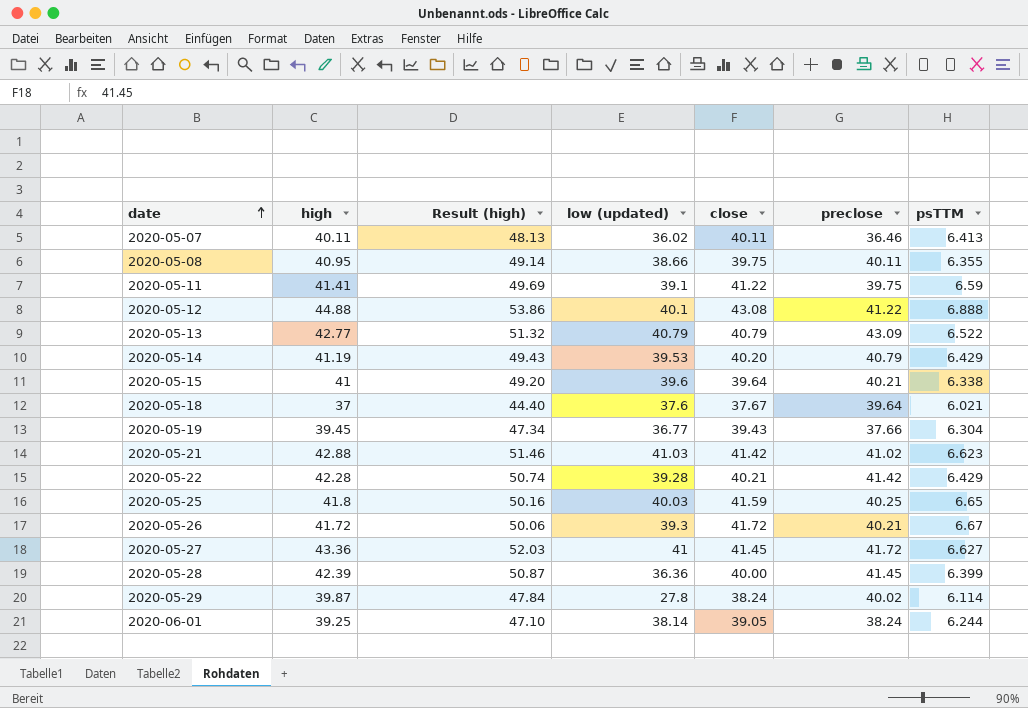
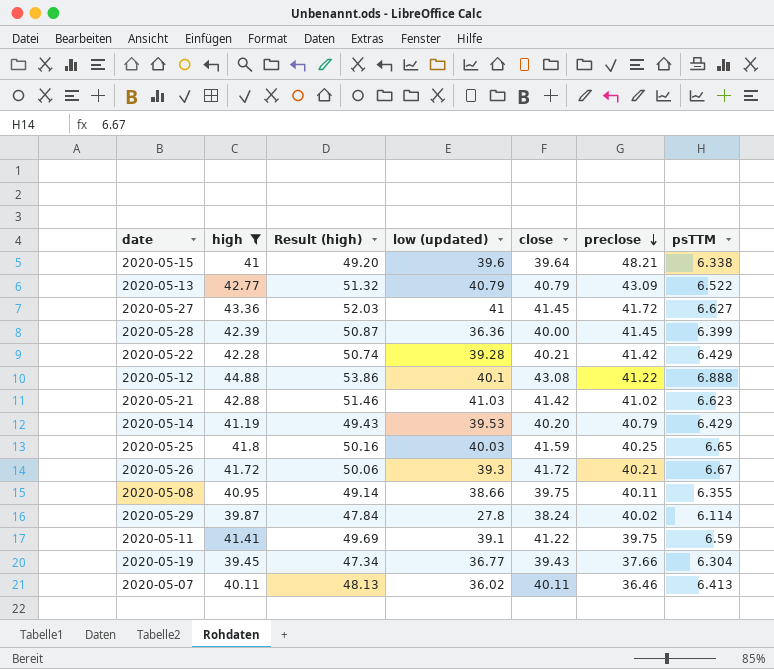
filter: none -> high >= 39.45
row order: date ascending -> preclose descending
2020-05-15 | preclose: 40.21 -> 48.21

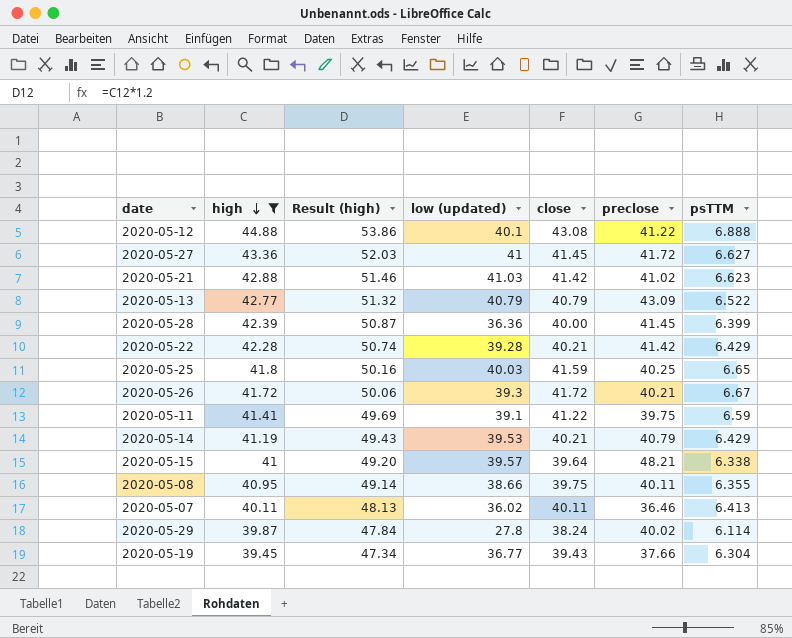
row order: preclose descending -> high descending
2020-05-14 | close: 40.20 -> 40.21
2020-05-15 | low (updated): 39.6 -> 39.57

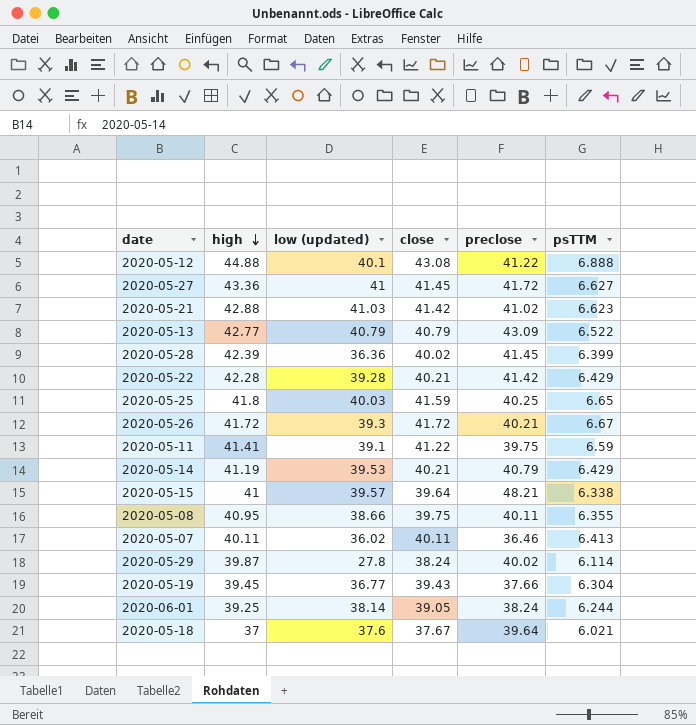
filter: high >= 39.45 -> none
column Result (high) | formula: [high] * 1.2 -> none
2020-05-28 | close: 40.00 -> 40.02

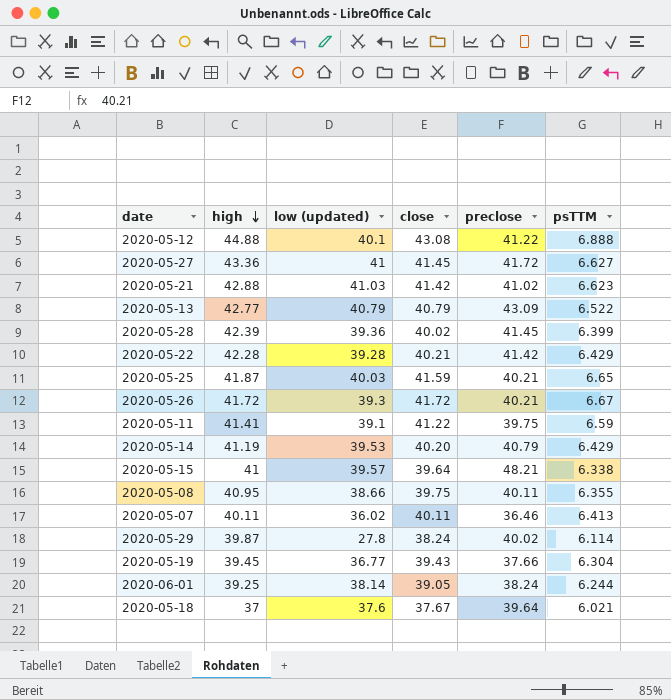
2020-05-28 | low (updated): 36.36 -> 39.36
2020-05-25 | high: 41.8 -> 41.87
2020-05-25 | preclose: 40.25 -> 40.21
2020-05-14 | close: 40.21 -> 40.20

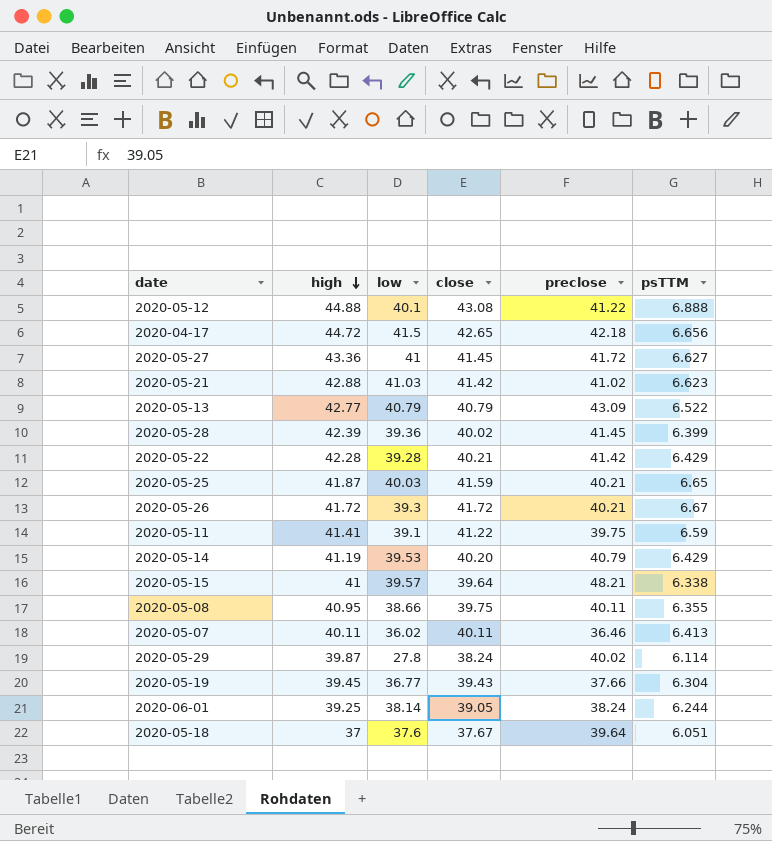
column name: low (updated) -> low
row 2020-04-17: none -> 44.72 | 41.5 | 42.65 | 42.18 | 6.656
2020-05-18 | psTTM: 6.021 -> 6.051

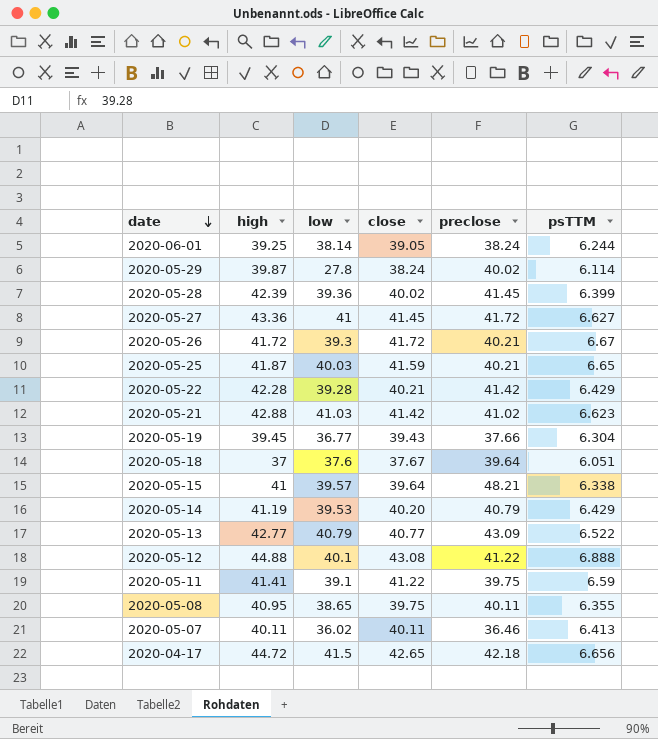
row order: high descending -> date descending
2020-05-13 | close: 40.79 -> 40.77
2020-05-08 | low: 38.66 -> 38.65

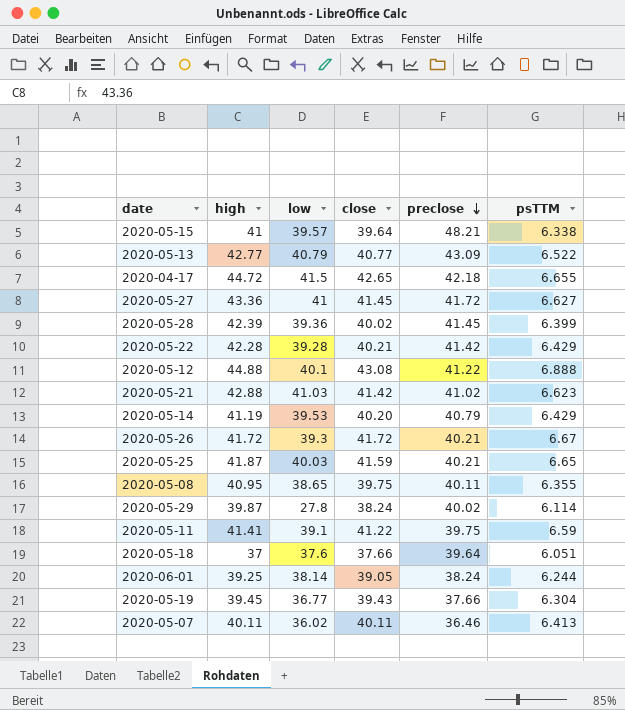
row order: date descending -> preclose descending
2020-04-17 | psTTM: 6.656 -> 6.655
2020-05-18 | close: 37.67 -> 37.66

